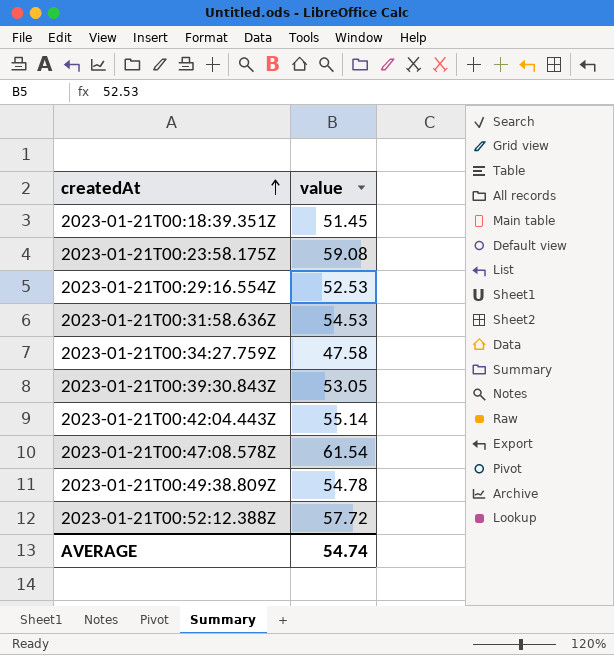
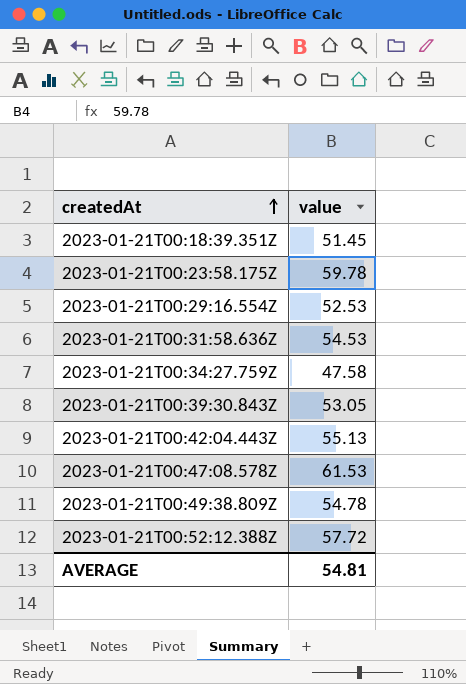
2023-01-21T00:23:58.175Z | value: 59.08 -> 59.78
2023-01-21T00:42:04.443Z | value: 55.14 -> 55.13
2023-01-21T00:47:08.578Z | value: 61.54 -> 61.53
AVERAGE | value: 54.74 -> 54.81

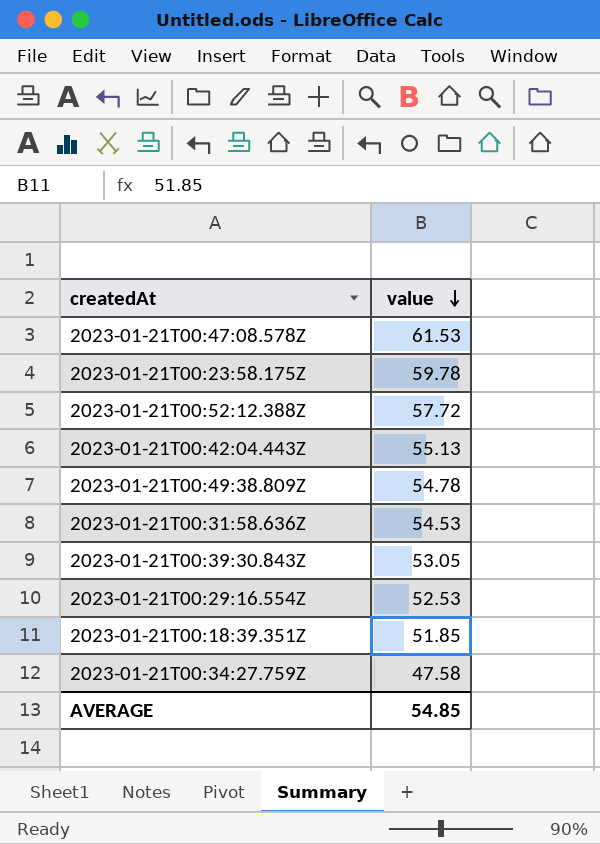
row order: createdAt ascending -> value descending
2023-01-21T00:18:39.351Z | value: 51.45 -> 51.85
AVERAGE | value: 54.81 -> 54.85

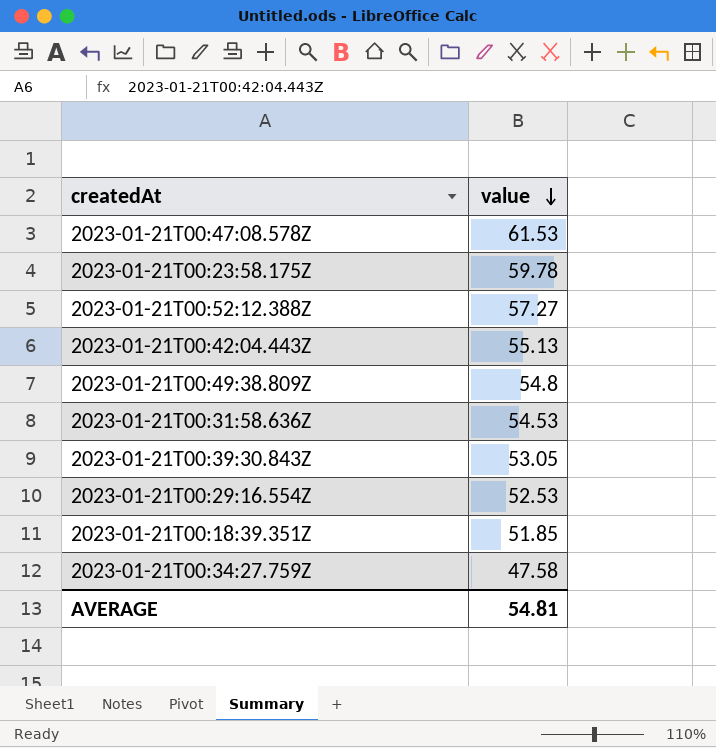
2023-01-21T00:52:12.388Z | value: 57.72 -> 57.27
2023-01-21T00:49:38.809Z | value: 54.78 -> 54.8
AVERAGE | value: 54.85 -> 54.81

